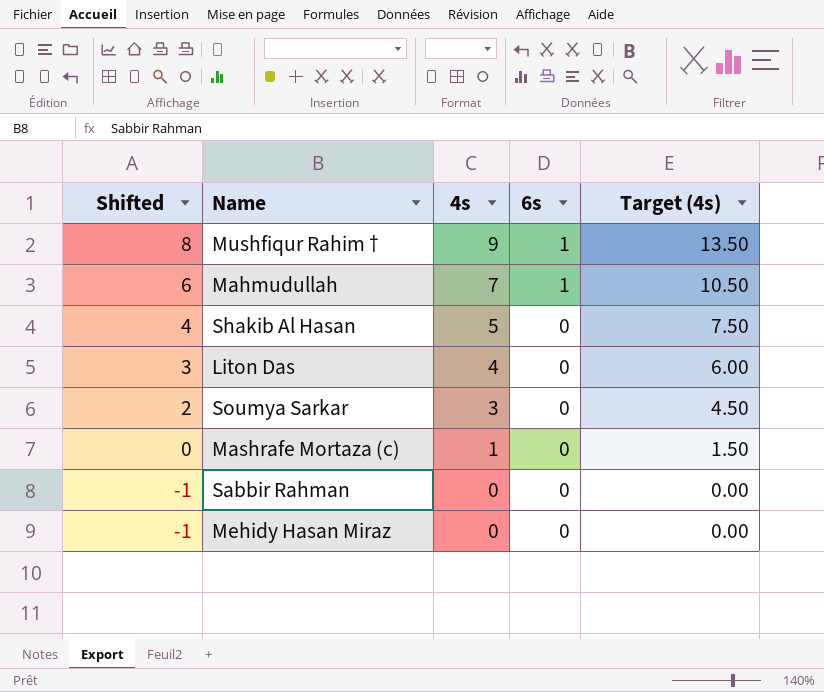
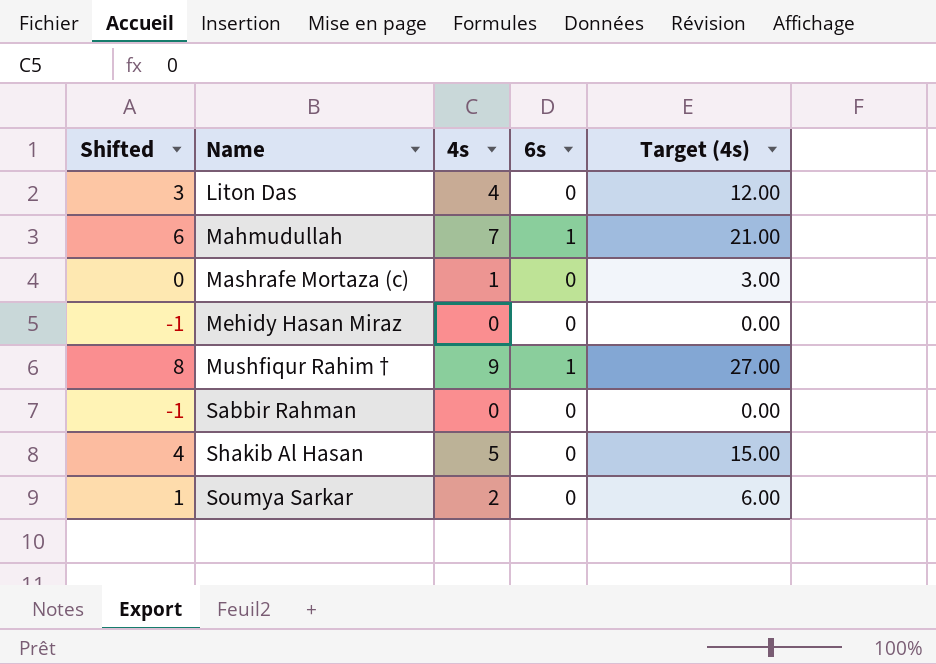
row order: Shifted descending -> Name ascending
column Target (4s) | formula: [4s] * 1.5 -> [4s] * 3
Soumya Sarkar | Shifted: 2 -> 1
Soumya Sarkar | 4s: 3 -> 2

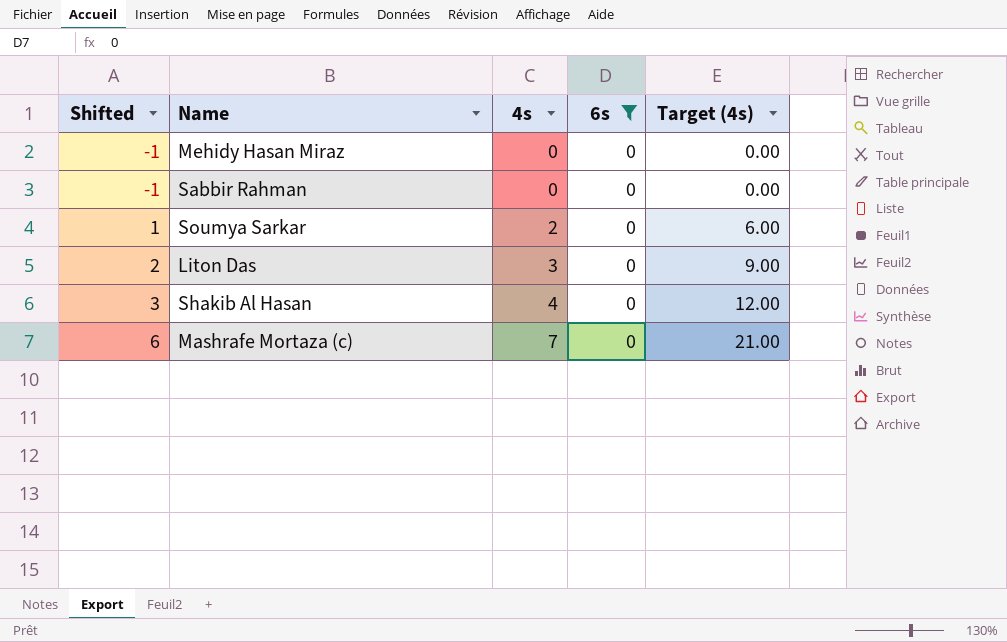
filter: none -> 6s = 0
row order: Name ascending -> Shifted ascending
Liton Das | Shifted: 3 -> 2
Liton Das | 4s: 4 -> 3
Liton Das | Target (4s): 12.00 -> 9.00
Shakib Al Hasan | Shifted: 4 -> 3
Shakib Al Hasan | 4s: 5 -> 4
Shakib Al Hasan | Target (4s): 15.00 -> 12.00
Mashrafe Mortaza (c) | Shifted: 0 -> 6
Mashrafe Mortaza (c) | 4s: 1 -> 7
Mashrafe Mortaza (c) | Target (4s): 3.00 -> 21.00

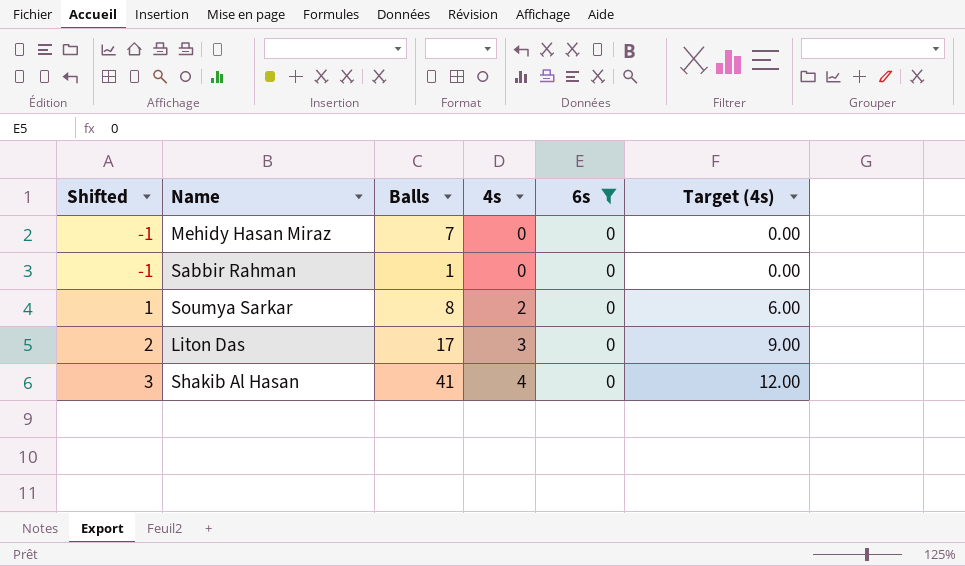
column Balls | position: none -> 3
row Mashrafe Mortaza (c): 6 | 7 | 0 | 21.00 -> none

